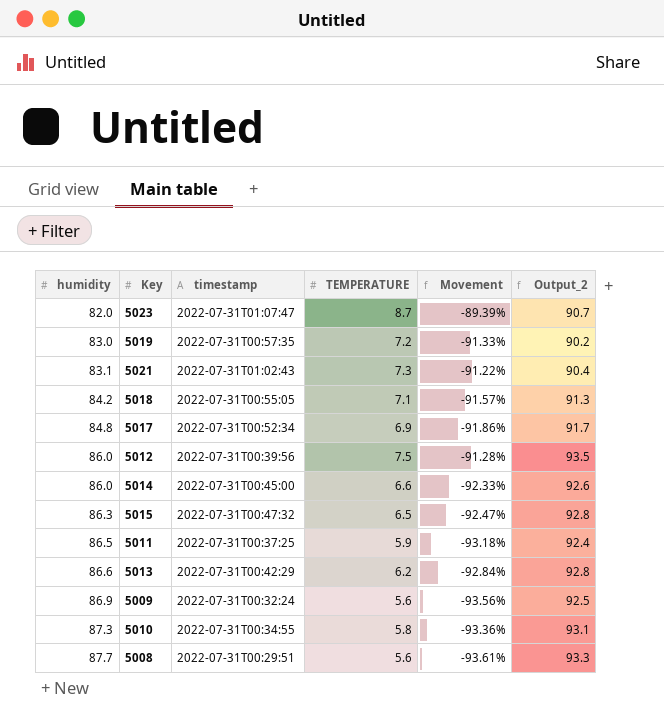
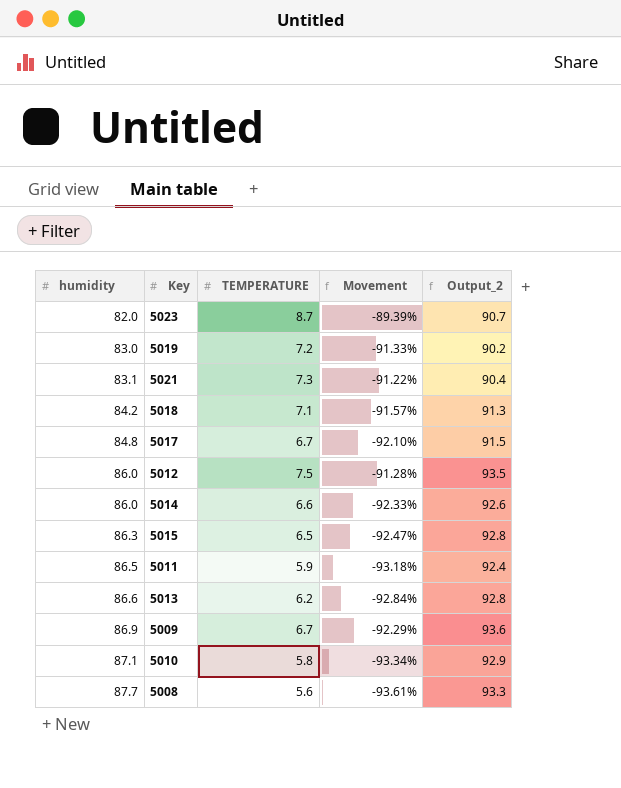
column timestamp | position: 3 -> none
5017 | TEMPERATURE: 6.9 -> 6.7
5017 | Movement: -91.86% -> -92.10%
5017 | Output_2: 91.7 -> 91.5
5009 | TEMPERATURE: 5.6 -> 6.7
5009 | Movement: -93.56% -> -92.29%
5009 | Output_2: 92.5 -> 93.6
5010 | humidity: 87.3 -> 87.1
5010 | Movement: -93.36% -> -93.34%
5010 | Output_2: 93.1 -> 92.9

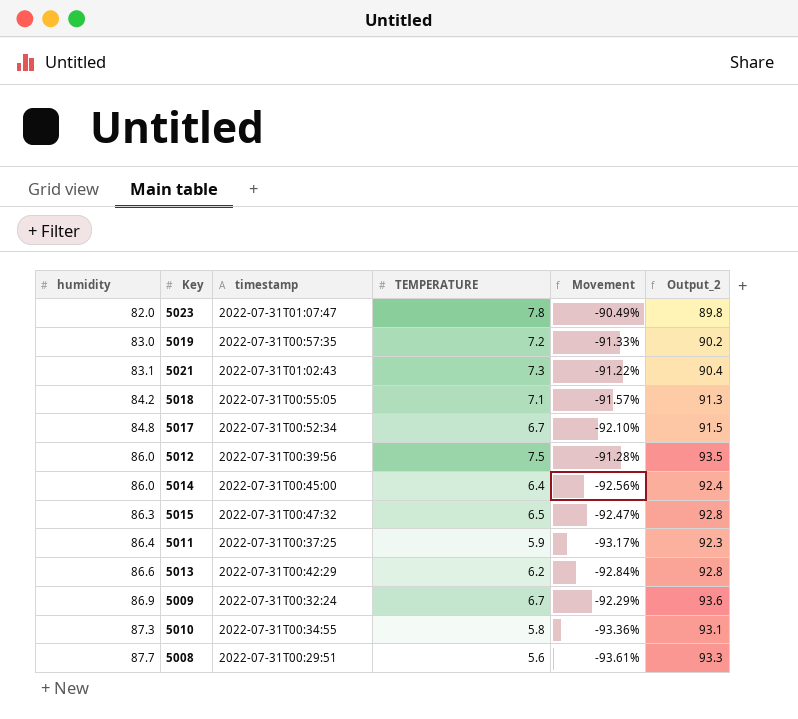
column timestamp | position: none -> 3
5023 | TEMPERATURE: 8.7 -> 7.8
5023 | Movement: -89.39% -> -90.49%
5023 | Output_2: 90.7 -> 89.8
5014 | TEMPERATURE: 6.6 -> 6.4
5014 | Movement: -92.33% -> -92.56%
5014 | Output_2: 92.6 -> 92.4
5011 | humidity: 86.5 -> 86.4
5011 | Movement: -93.18% -> -93.17%
5011 | Output_2: 92.4 -> 92.3
5010 | humidity: 87.1 -> 87.3
5010 | Movement: -93.34% -> -93.36%
5010 | Output_2: 92.9 -> 93.1

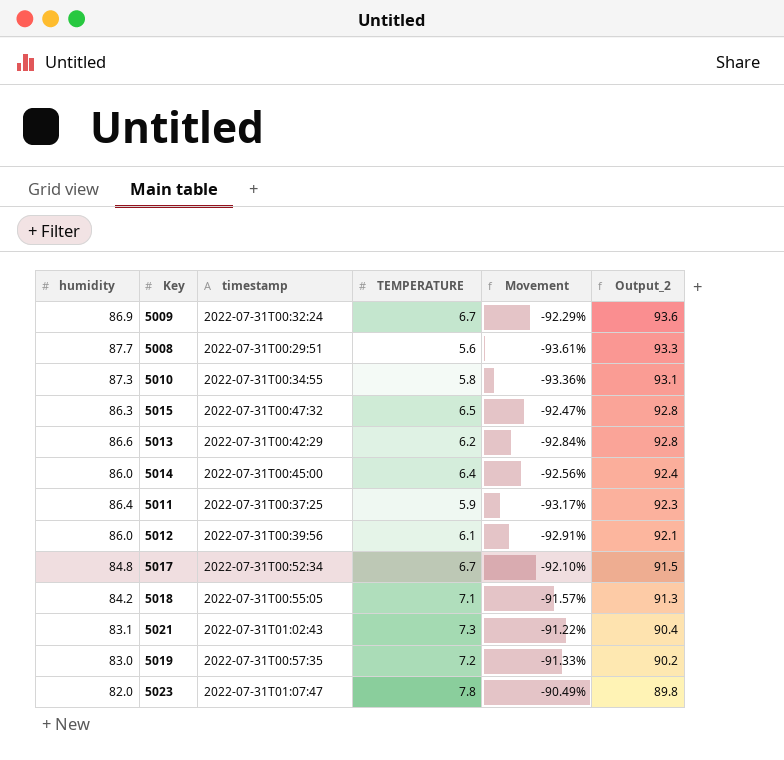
row order: humidity ascending -> Output_2 descending
5012 | TEMPERATURE: 7.5 -> 6.1
5012 | Movement: -91.28% -> -92.91%
5012 | Output_2: 93.5 -> 92.1

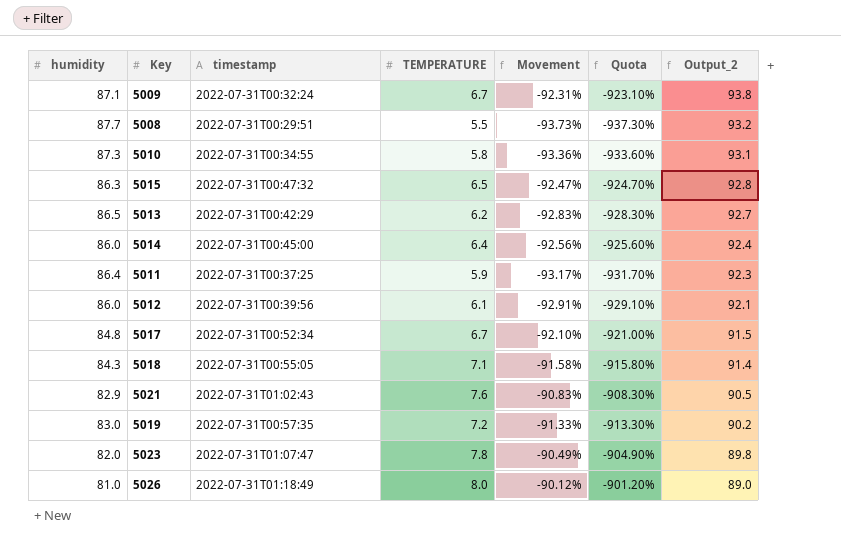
column Quota | formula: none -> [Movement] * 10
5009 | humidity: 86.9 -> 87.1
5009 | Movement: -92.29% -> -92.31%
5009 | Output_2: 93.6 -> 93.8
5008 | TEMPERATURE: 5.6 -> 5.5
5008 | Movement: -93.61% -> -93.73%
5008 | Output_2: 93.3 -> 93.2
5013 | humidity: 86.6 -> 86.5
5013 | Movement: -92.84% -> -92.83%
5013 | Output_2: 92.8 -> 92.7
5018 | humidity: 84.2 -> 84.3
5018 | Movement: -91.57% -> -91.58%
5018 | Output_2: 91.3 -> 91.4
5021 | humidity: 83.1 -> 82.9
5021 | TEMPERATURE: 7.3 -> 7.6
5021 | Movement: -91.22% -> -90.83%
5021 | Output_2: 90.4 -> 90.5
row 5026: none -> 81.0 | 2022-07-31T01:18:49 | 8.0 | -90.12% | -901.20% | 89.0

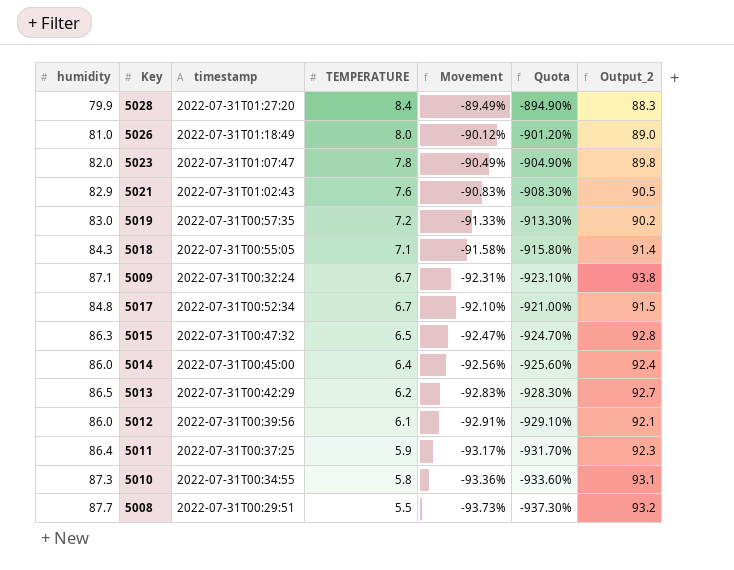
row order: Output_2 descending -> TEMPERATURE descending
row 5028: none -> 79.9 | 2022-07-31T01:27:20 | 8.4 | -89.49% | -894.90% | 88.3

